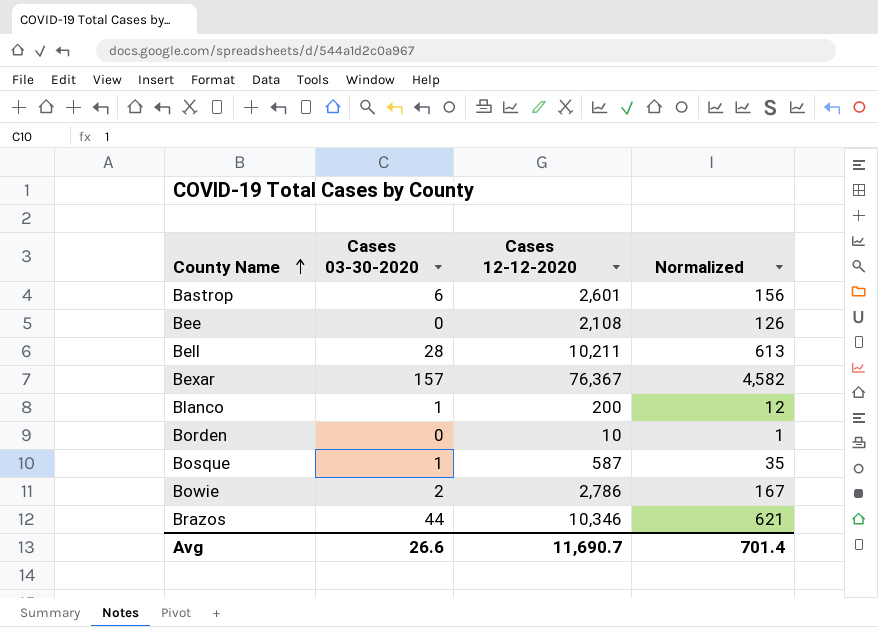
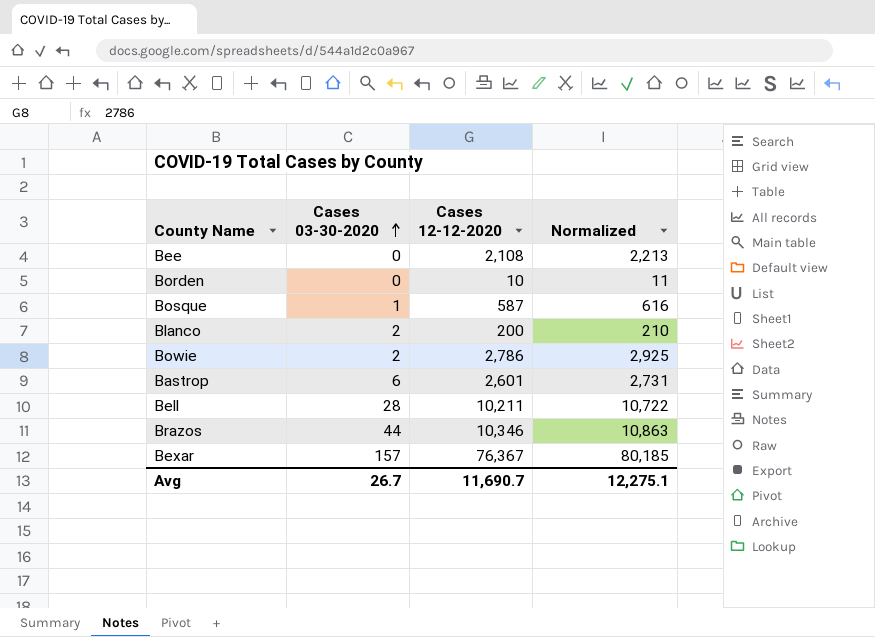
row order: County Name ascending -> Cases 03-30-2020 ascending
column Normalized | formula: [Cases 12-12-2020] * 0.06 -> [Cases 12-12-2020] * 1.05
Blanco | Cases 03-30-2020: 1 -> 2
Avg | Cases 03-30-2020: 26.6 -> 26.7
Avg | Normalized: 701.4 -> 12,275.1

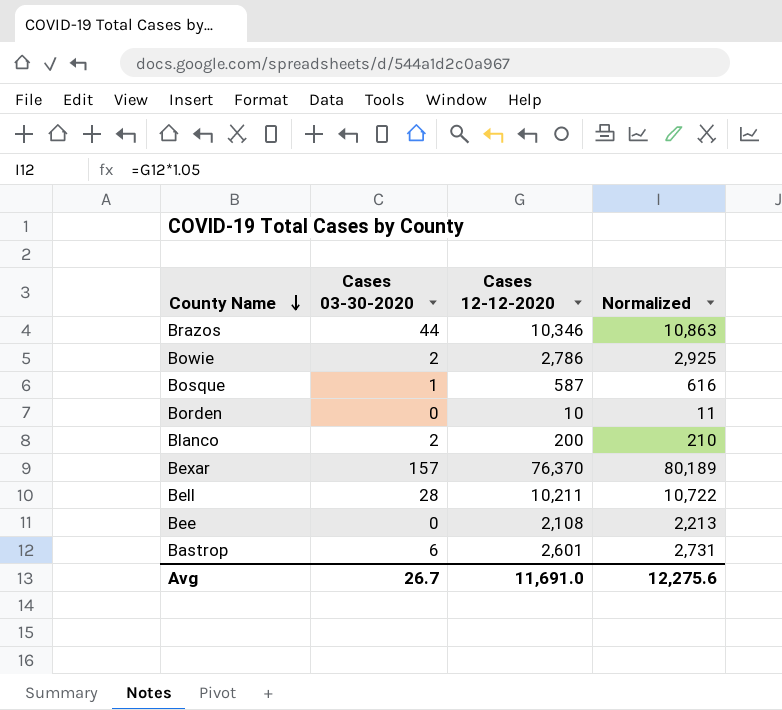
row order: Cases 03-30-2020 ascending -> County Name descending
Bexar | Cases 12-12-2020: 76,367 -> 76,370
Bexar | Normalized: 80,185 -> 80,189
Avg | Cases 12-12-2020: 11,690.7 -> 11,691.0
Avg | Normalized: 12,275.1 -> 12,275.6

